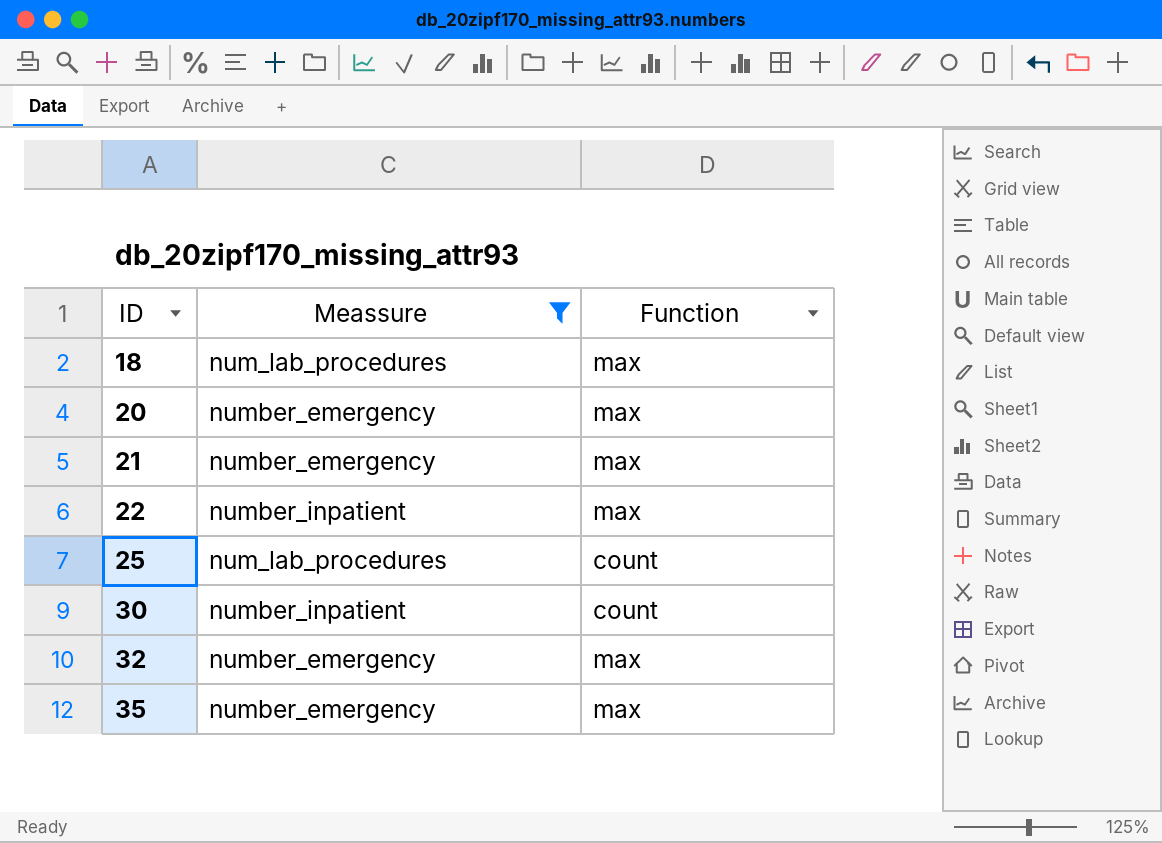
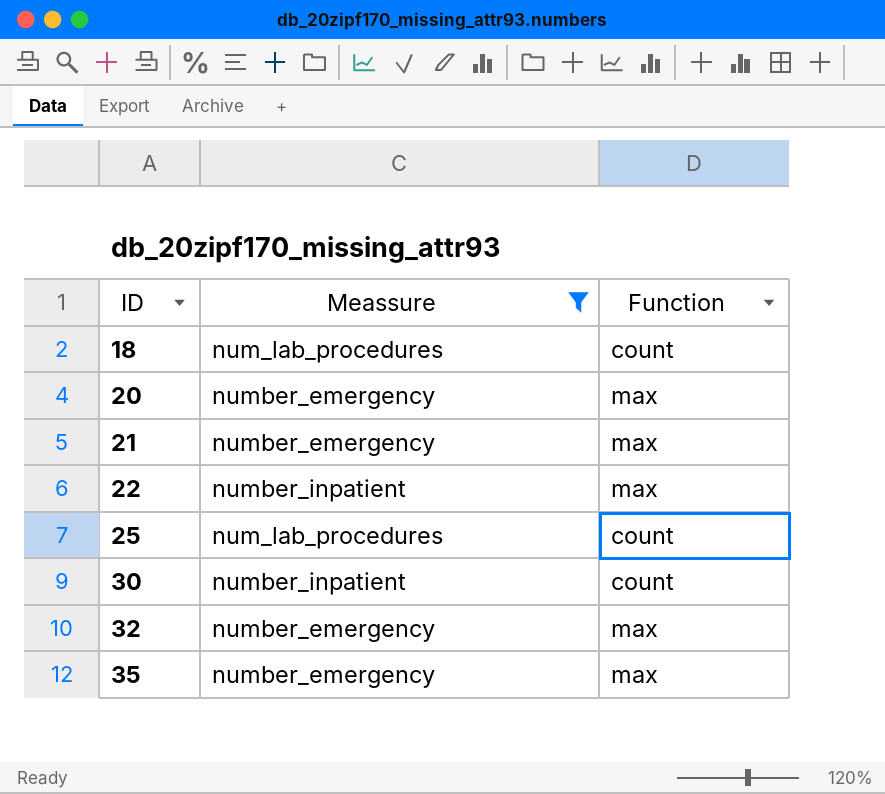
18 | Function: max -> count

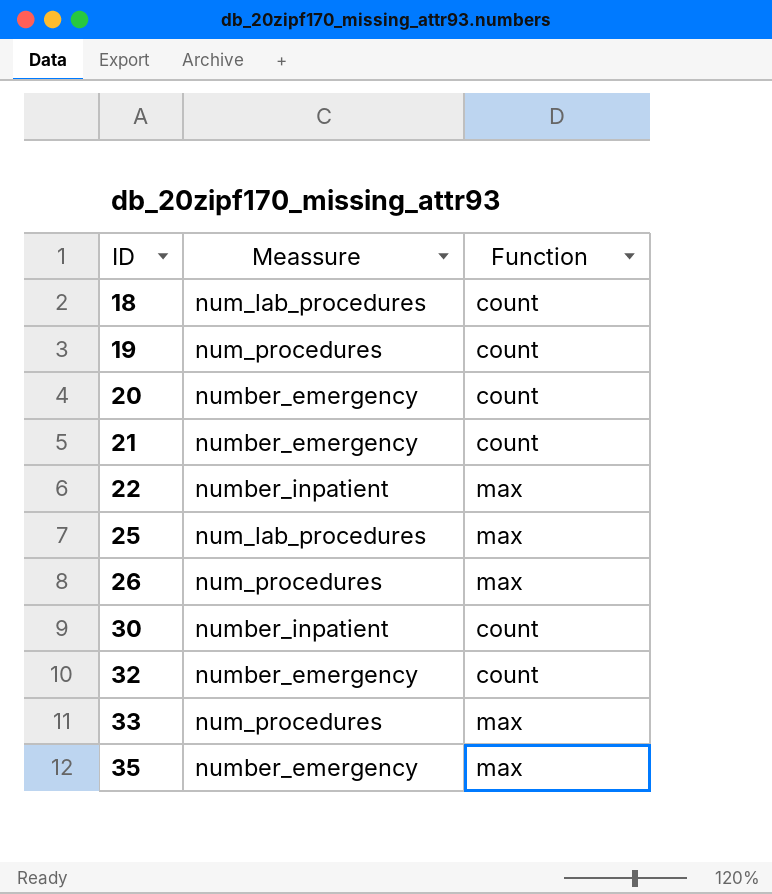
filter: Meassure != num_procedures -> none
20 | Function: max -> count
21 | Function: max -> count
25 | Function: count -> max
32 | Function: max -> count

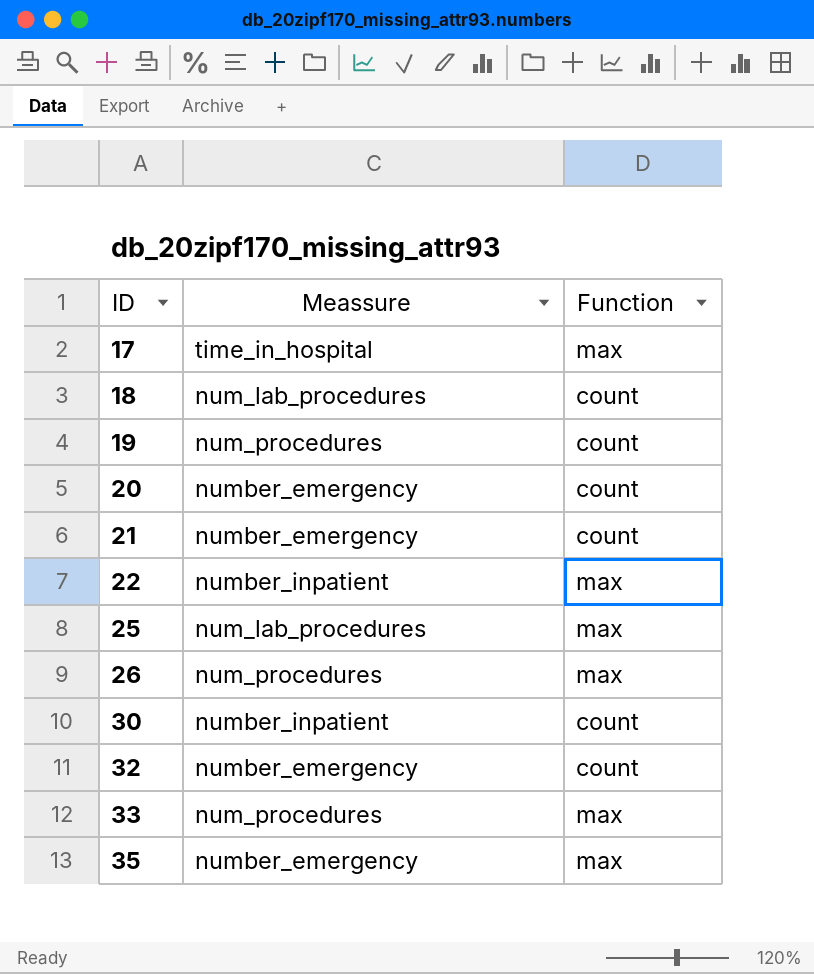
row 17: none -> time_in_hospital | max

